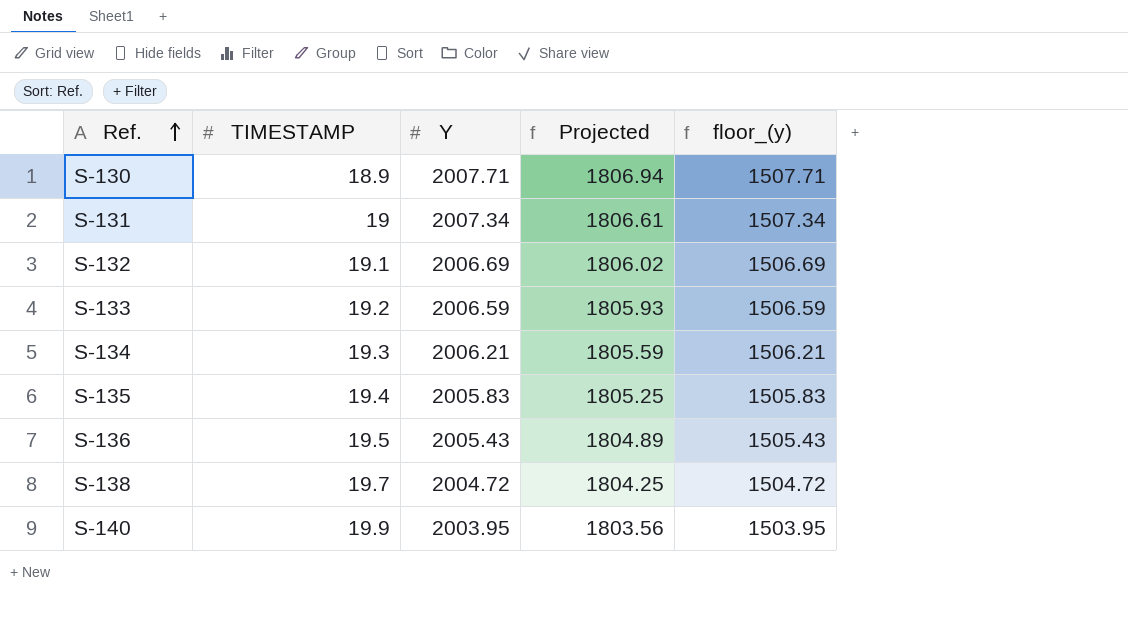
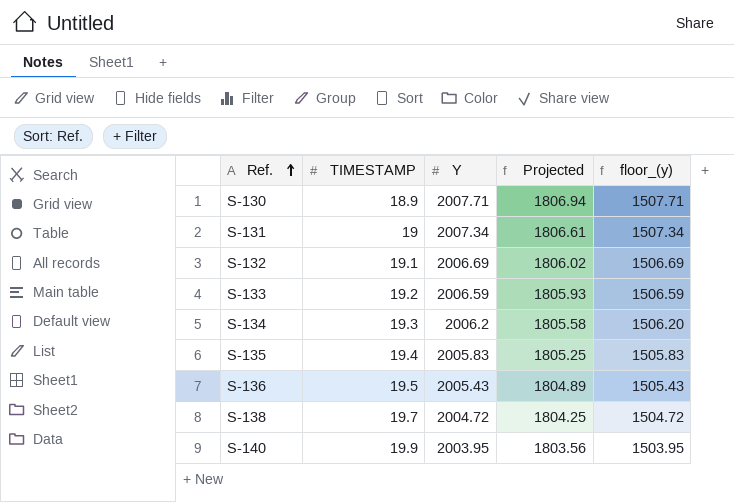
S-134 | Y: 2006.21 -> 2006.2
S-134 | Projected: 1805.59 -> 1805.58
S-134 | floor_(y): 1506.21 -> 1506.20

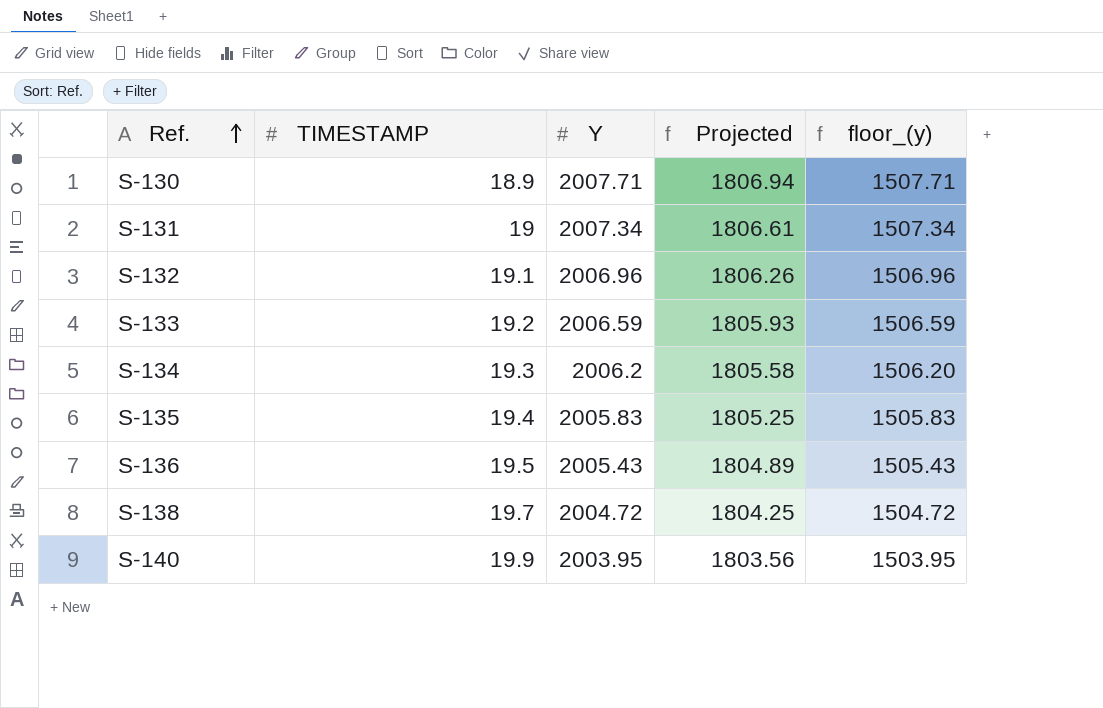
S-132 | Y: 2006.69 -> 2006.96
S-132 | Projected: 1806.02 -> 1806.26
S-132 | floor_(y): 1506.69 -> 1506.96

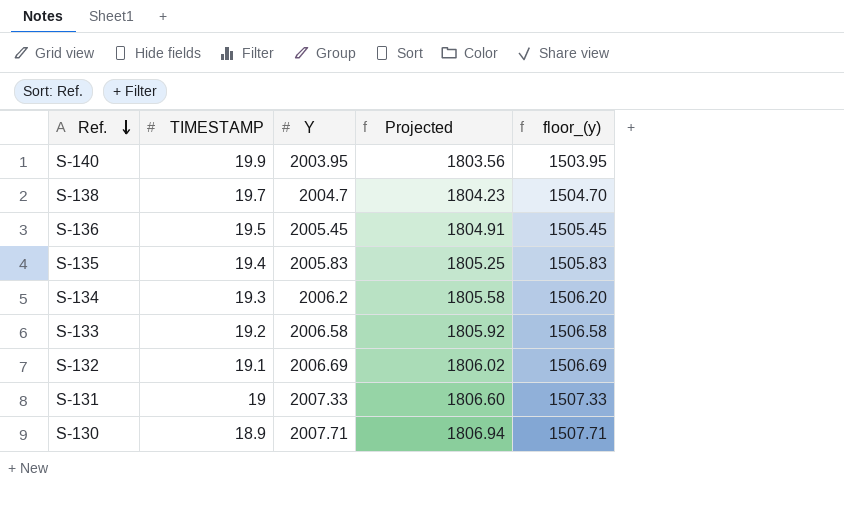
row order: Ref. ascending -> Ref. descending
S-138 | Y: 2004.72 -> 2004.7
S-138 | Projected: 1804.25 -> 1804.23
S-138 | floor_(y): 1504.72 -> 1504.70
S-136 | Y: 2005.43 -> 2005.45
S-136 | Projected: 1804.89 -> 1804.91
S-136 | floor_(y): 1505.43 -> 1505.45
S-133 | Y: 2006.59 -> 2006.58
S-133 | Projected: 1805.93 -> 1805.92
S-133 | floor_(y): 1506.59 -> 1506.58
S-132 | Y: 2006.96 -> 2006.69
S-132 | Projected: 1806.26 -> 1806.02
S-132 | floor_(y): 1506.96 -> 1506.69
S-131 | Y: 2007.34 -> 2007.33
S-131 | Projected: 1806.61 -> 1806.60
S-131 | floor_(y): 1507.34 -> 1507.33

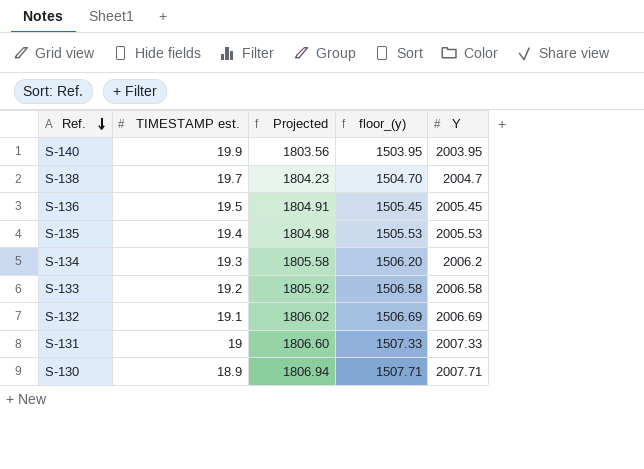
column name: TIMESTAMP -> TIMESTAMP est.
column Y | position: 3 -> 5
S-135 | Projected: 1805.25 -> 1804.98
S-135 | floor_(y): 1505.83 -> 1505.53
S-135 | Y: 2005.83 -> 2005.53

